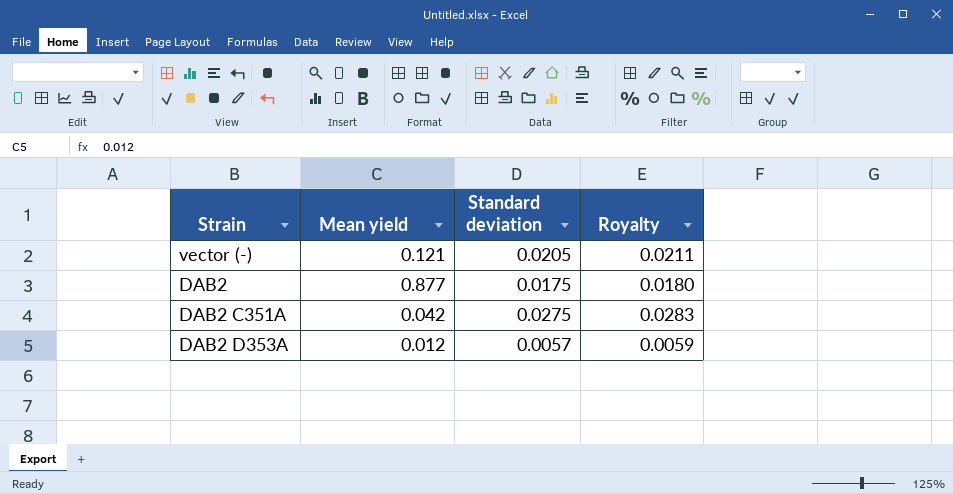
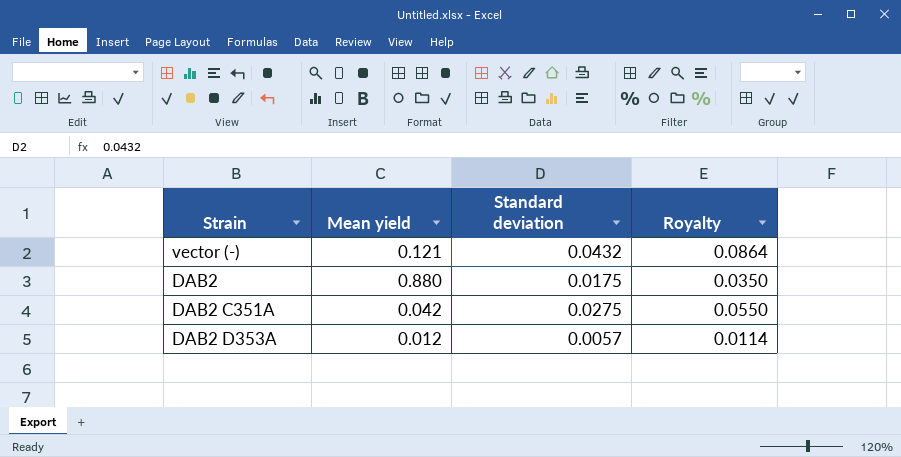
column Royalty | formula: [Standard deviation] * 1.03 -> [Standard deviation] * 2
vector (-) | Standard deviation: 0.0205 -> 0.0432
DAB2 | Mean yield: 0.877 -> 0.880

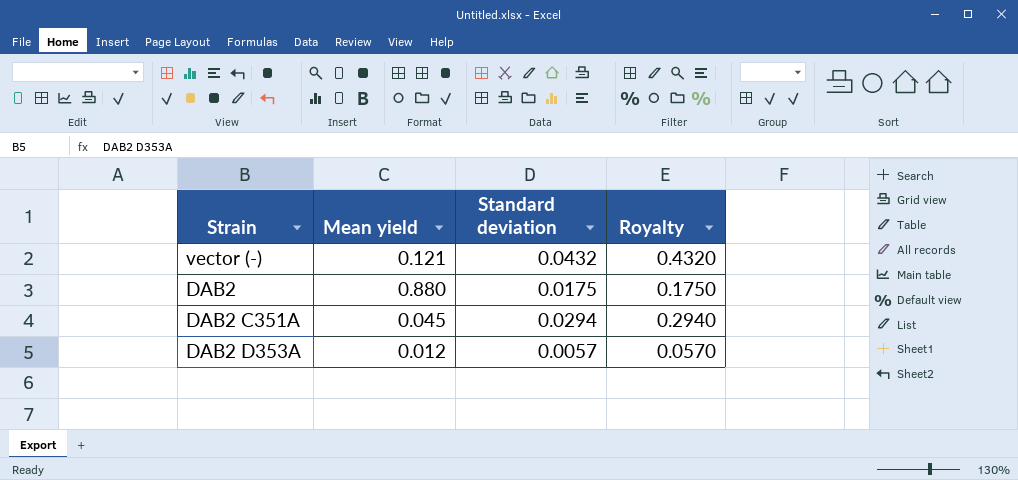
column Royalty | formula: [Standard deviation] * 2 -> [Standard deviation] * 10
DAB2 C351A | Mean yield: 0.042 -> 0.045
DAB2 C351A | Standard deviation: 0.0275 -> 0.0294

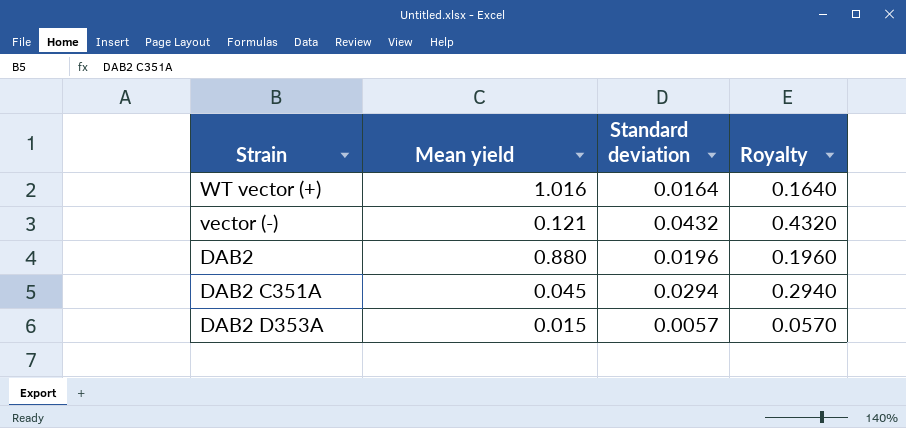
row WT vector (+): none -> 1.016 | 0.0164 | 0.1640
DAB2 | Standard deviation: 0.0175 -> 0.0196
DAB2 | Royalty: 0.1750 -> 0.1960
DAB2 D353A | Mean yield: 0.012 -> 0.015

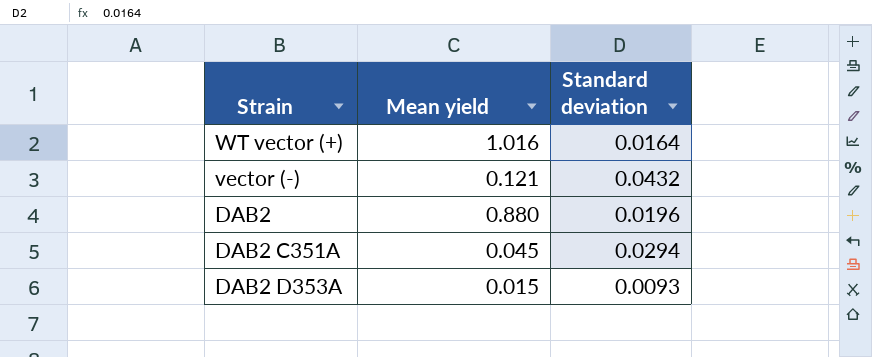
column Royalty | formula: [Standard deviation] * 10 -> none
DAB2 D353A | Standard deviation: 0.0057 -> 0.0093

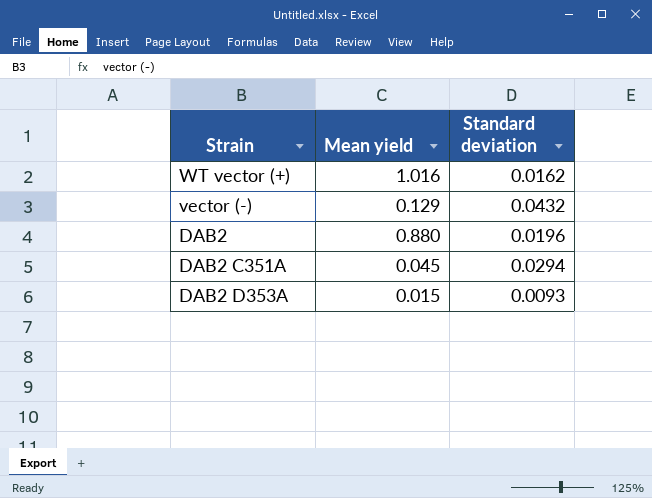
WT vector (+) | Standard deviation: 0.0164 -> 0.0162
vector (-) | Mean yield: 0.121 -> 0.129

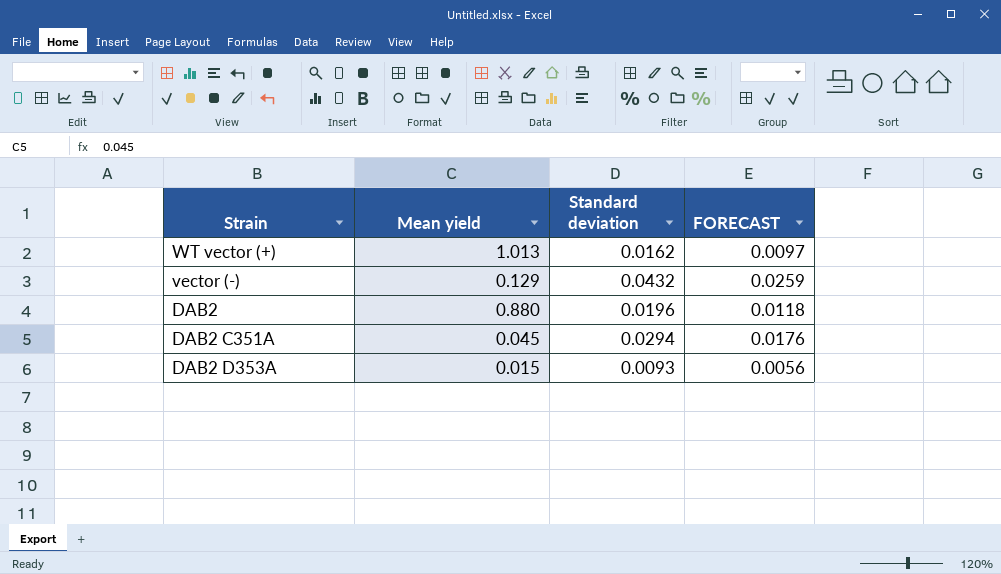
column FORECAST | formula: none -> [Standard deviation] * 0.6
WT vector (+) | Mean yield: 1.016 -> 1.013

